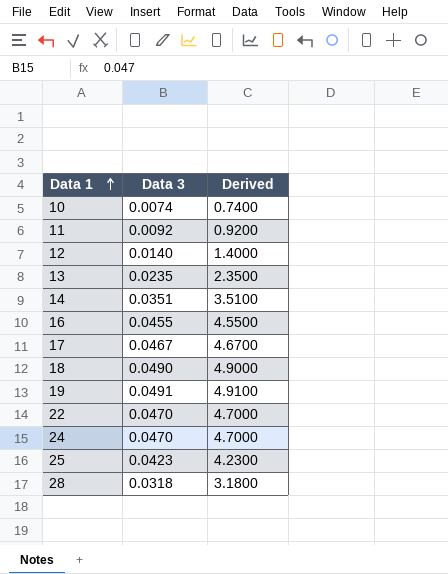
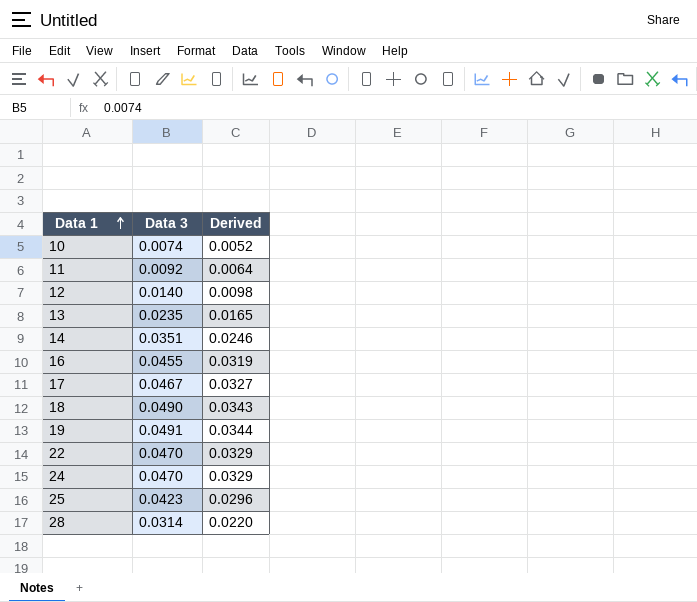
column Derived | formula: [Data 3] * 100 -> [Data 3] * 0.7
28 | Data 3: 0.0318 -> 0.0314

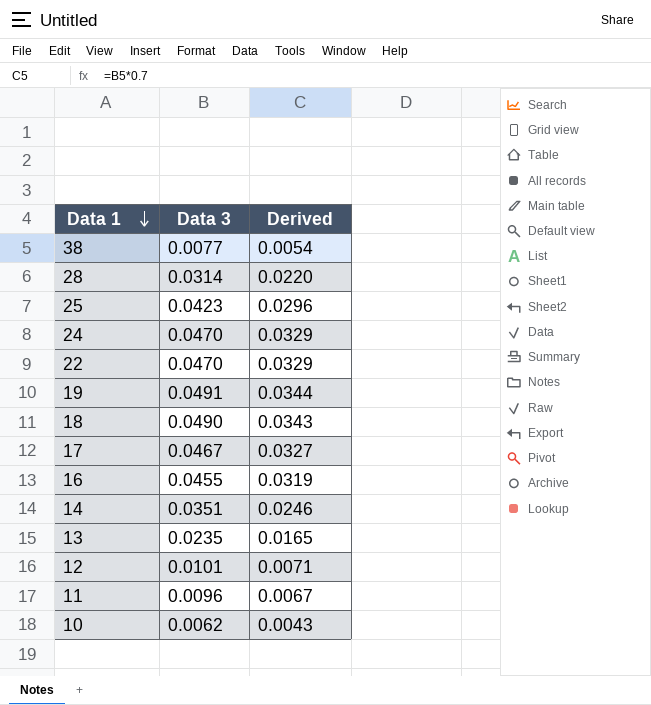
row order: Data 1 ascending -> Data 1 descending
row 38: none -> 0.0077 | 0.0054
12 | Data 3: 0.0140 -> 0.0101
12 | Derived: 0.0098 -> 0.0071
11 | Data 3: 0.0092 -> 0.0096
11 | Derived: 0.0064 -> 0.0067
10 | Data 3: 0.0074 -> 0.0062
10 | Derived: 0.0052 -> 0.0043

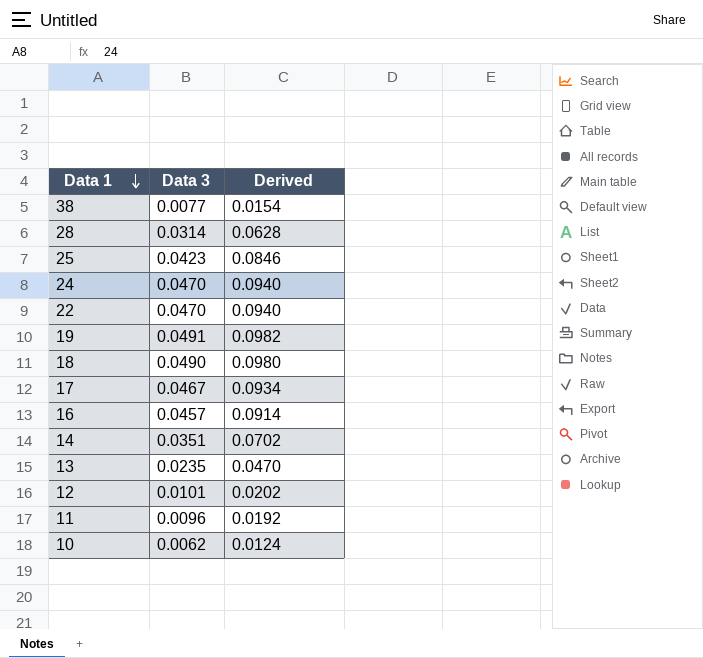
column Derived | formula: [Data 3] * 0.7 -> [Data 3] * 2
16 | Data 3: 0.0455 -> 0.0457

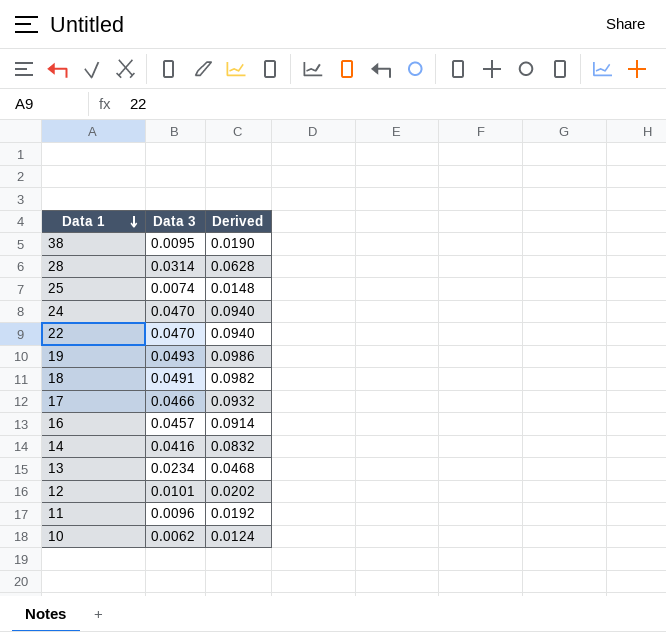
38 | Data 3: 0.0077 -> 0.0095
38 | Derived: 0.0154 -> 0.0190
25 | Data 3: 0.0423 -> 0.0074
25 | Derived: 0.0846 -> 0.0148
19 | Data 3: 0.0491 -> 0.0493
19 | Derived: 0.0982 -> 0.0986
18 | Data 3: 0.0490 -> 0.0491
18 | Derived: 0.0980 -> 0.0982
17 | Data 3: 0.0467 -> 0.0466
17 | Derived: 0.0934 -> 0.0932
14 | Data 3: 0.0351 -> 0.0416
14 | Derived: 0.0702 -> 0.0832
13 | Data 3: 0.0235 -> 0.0234
13 | Derived: 0.0470 -> 0.0468

